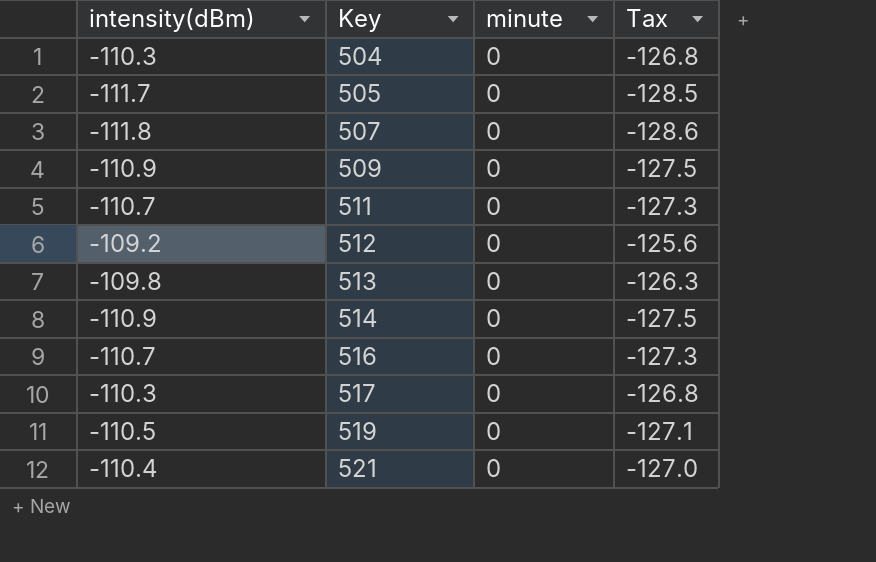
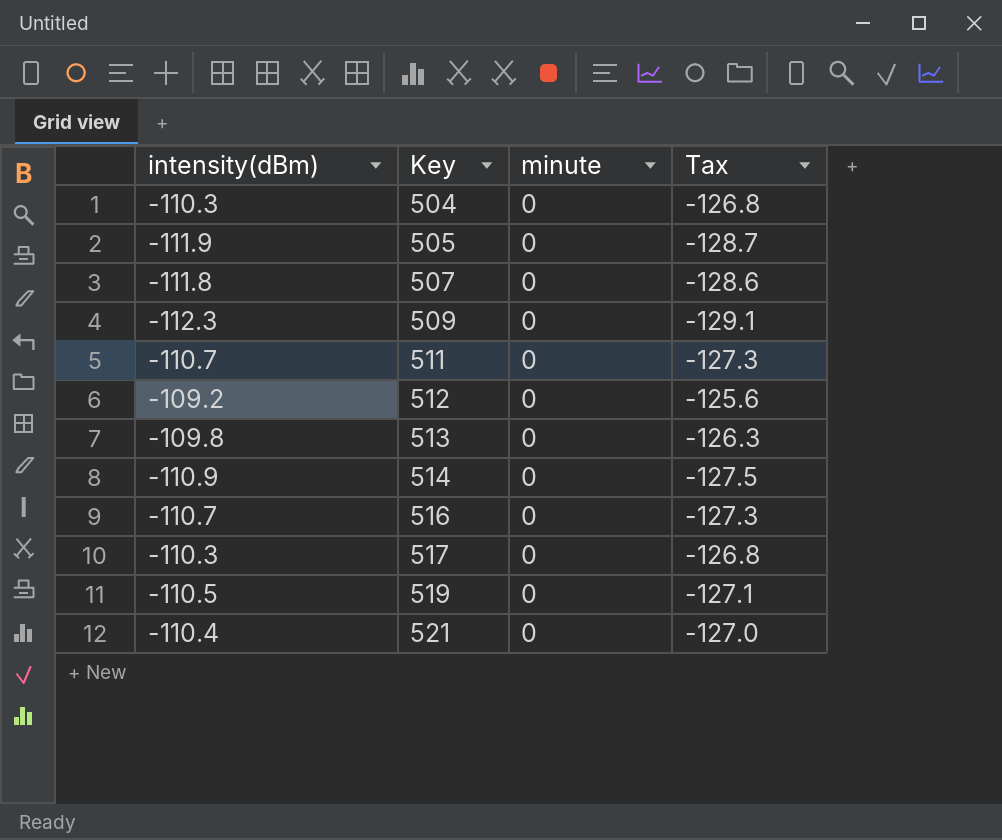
505 | intensity(dBm): -111.7 -> -111.9
505 | Tax: -128.5 -> -128.7
509 | intensity(dBm): -110.9 -> -112.3
509 | Tax: -127.5 -> -129.1

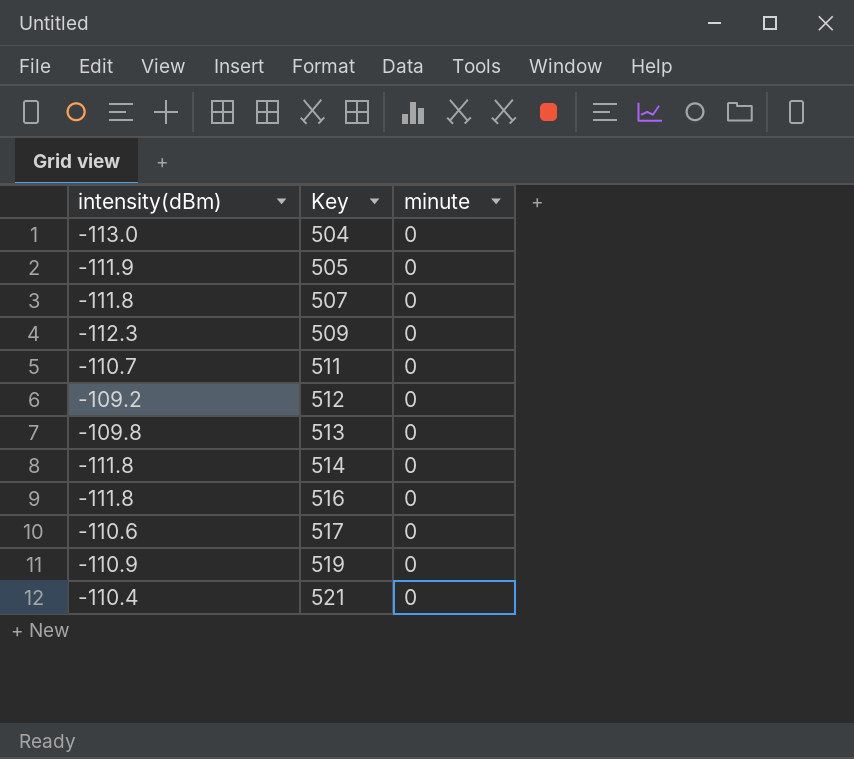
column Tax | formula: [intensity(dBm)] * 1.15 -> none
504 | intensity(dBm): -110.3 -> -113.0
514 | intensity(dBm): -110.9 -> -111.8
516 | intensity(dBm): -110.7 -> -111.8
517 | intensity(dBm): -110.3 -> -110.6
519 | intensity(dBm): -110.5 -> -110.9

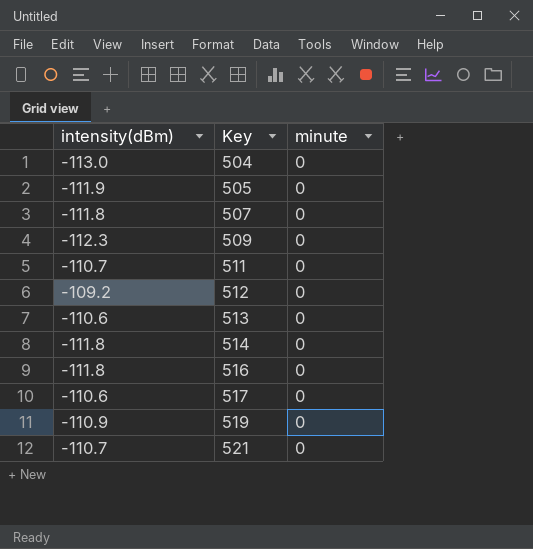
513 | intensity(dBm): -109.8 -> -110.6
521 | intensity(dBm): -110.4 -> -110.7

